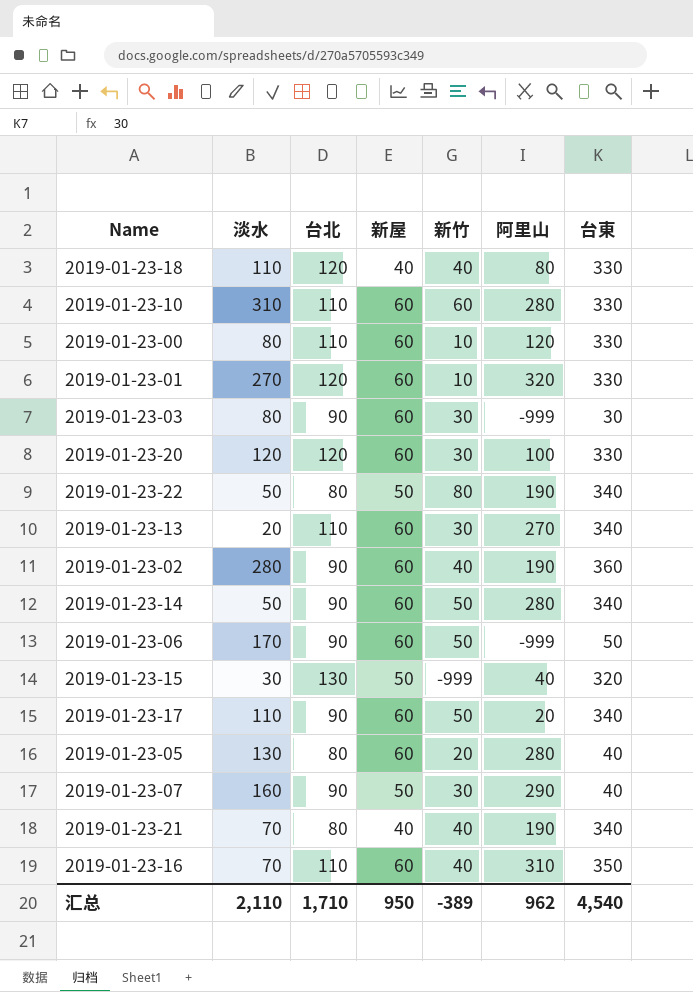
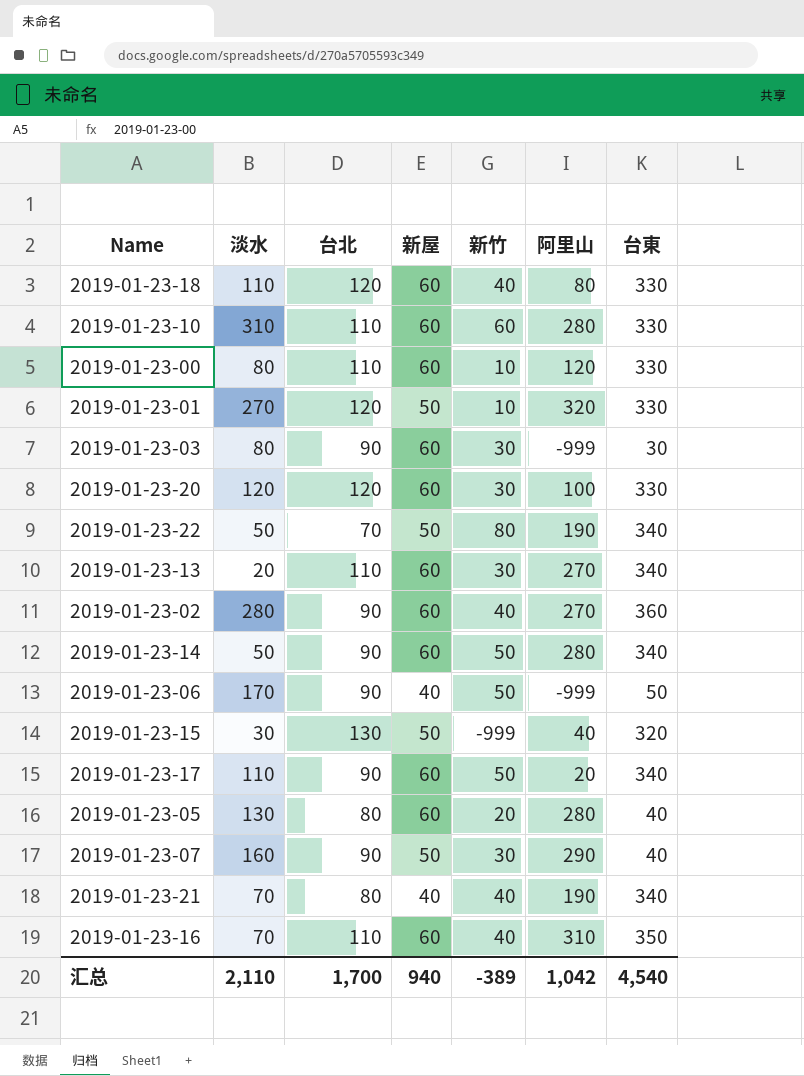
2019-01-23-18 | 新屋: 40 -> 60
2019-01-23-01 | 新屋: 60 -> 50
2019-01-23-22 | 台北: 80 -> 70
2019-01-23-02 | 阿里山: 190 -> 270
2019-01-23-06 | 新屋: 60 -> 40
汇总 | 台北: 1,710 -> 1,700
汇总 | 新屋: 950 -> 940
汇总 | 阿里山: 962 -> 1,042

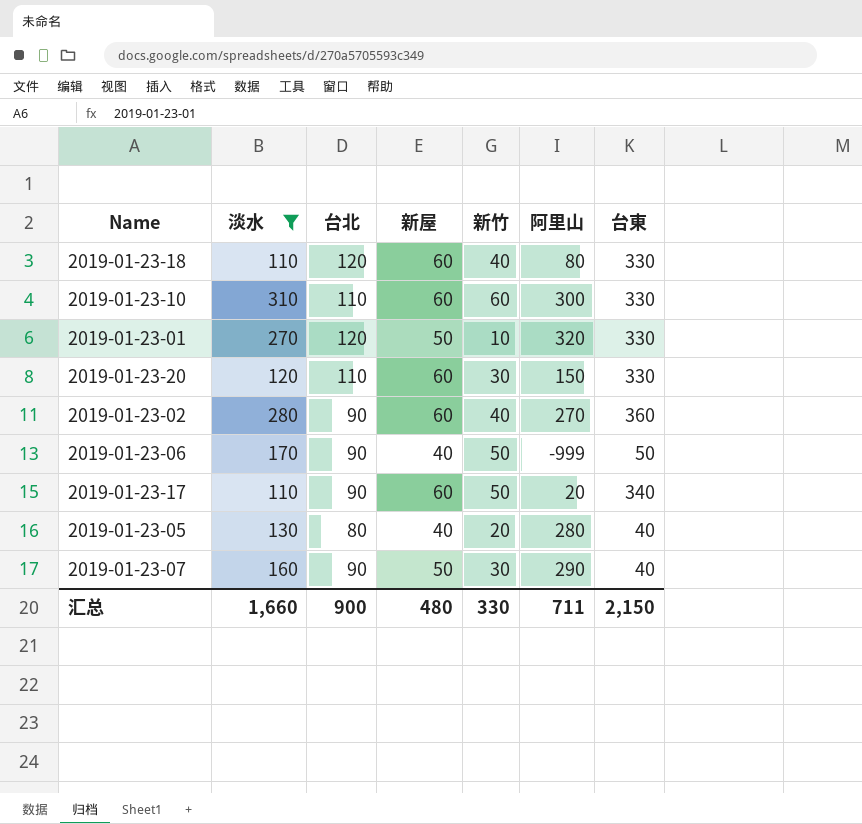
filter: none -> 淡水 >= 110
2019-01-23-10 | 阿里山: 280 -> 300
2019-01-23-20 | 台北: 120 -> 110
2019-01-23-20 | 阿里山: 100 -> 150
2019-01-23-05 | 新屋: 60 -> 40
汇总 | 淡水: 2,110 -> 1,660
汇总 | 台北: 1,700 -> 900
汇总 | 新屋: 940 -> 480
汇总 | 新竹: -389 -> 330
汇总 | 阿里山: 1,042 -> 711
汇总 | 台東: 4,540 -> 2,150

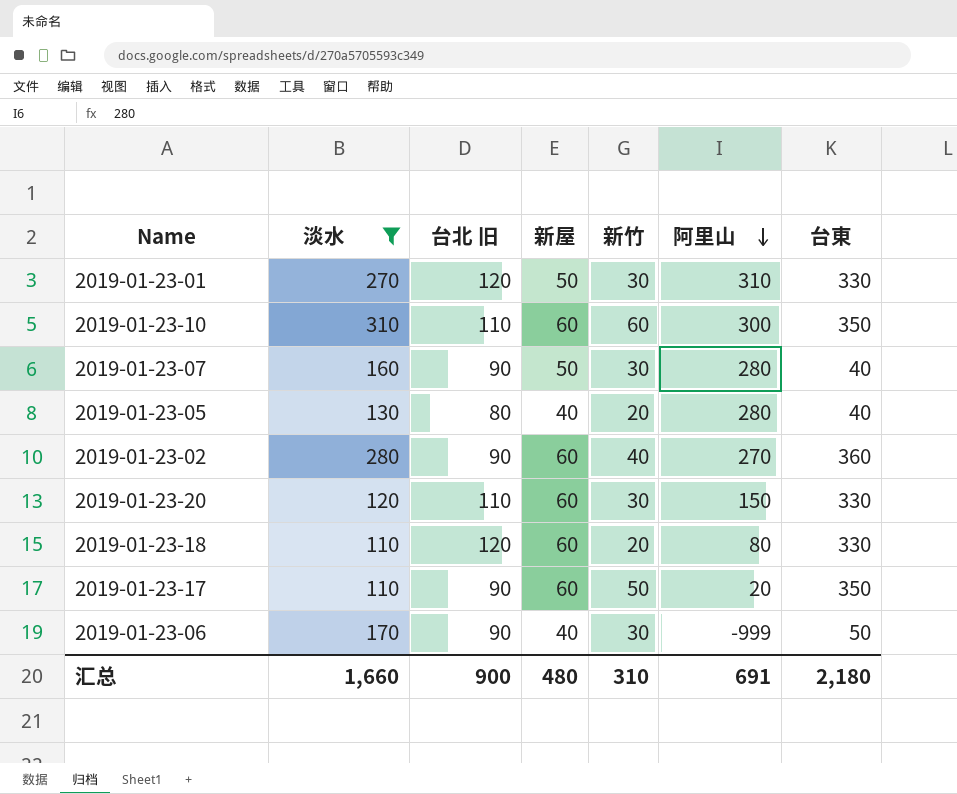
row order: none -> 阿里山 descending
column name: 台北 -> 台北 旧
2019-01-23-01 | 新竹: 10 -> 30
2019-01-23-01 | 阿里山: 320 -> 310
2019-01-23-10 | 台東: 330 -> 350
2019-01-23-07 | 阿里山: 290 -> 280
2019-01-23-18 | 新竹: 40 -> 20
2019-01-23-17 | 台東: 340 -> 350
2019-01-23-06 | 新竹: 50 -> 30
汇总 | 新竹: 330 -> 310
汇总 | 阿里山: 711 -> 691
汇总 | 台東: 2,150 -> 2,180

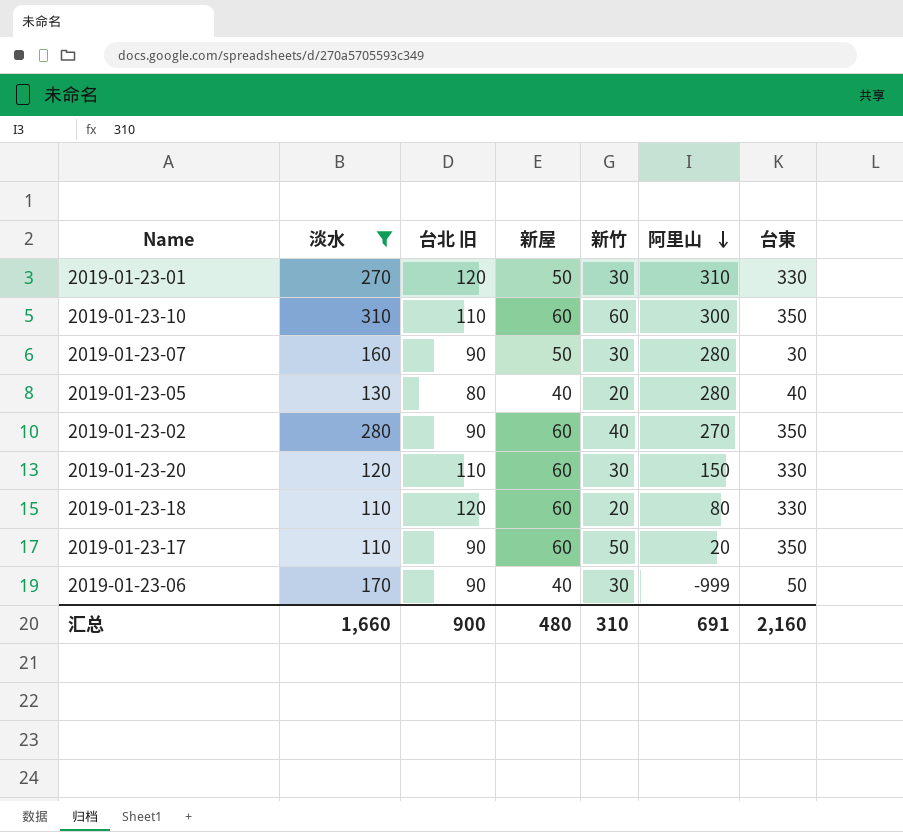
2019-01-23-07 | 台東: 40 -> 30
2019-01-23-02 | 台東: 360 -> 350
汇总 | 台東: 2,180 -> 2,160

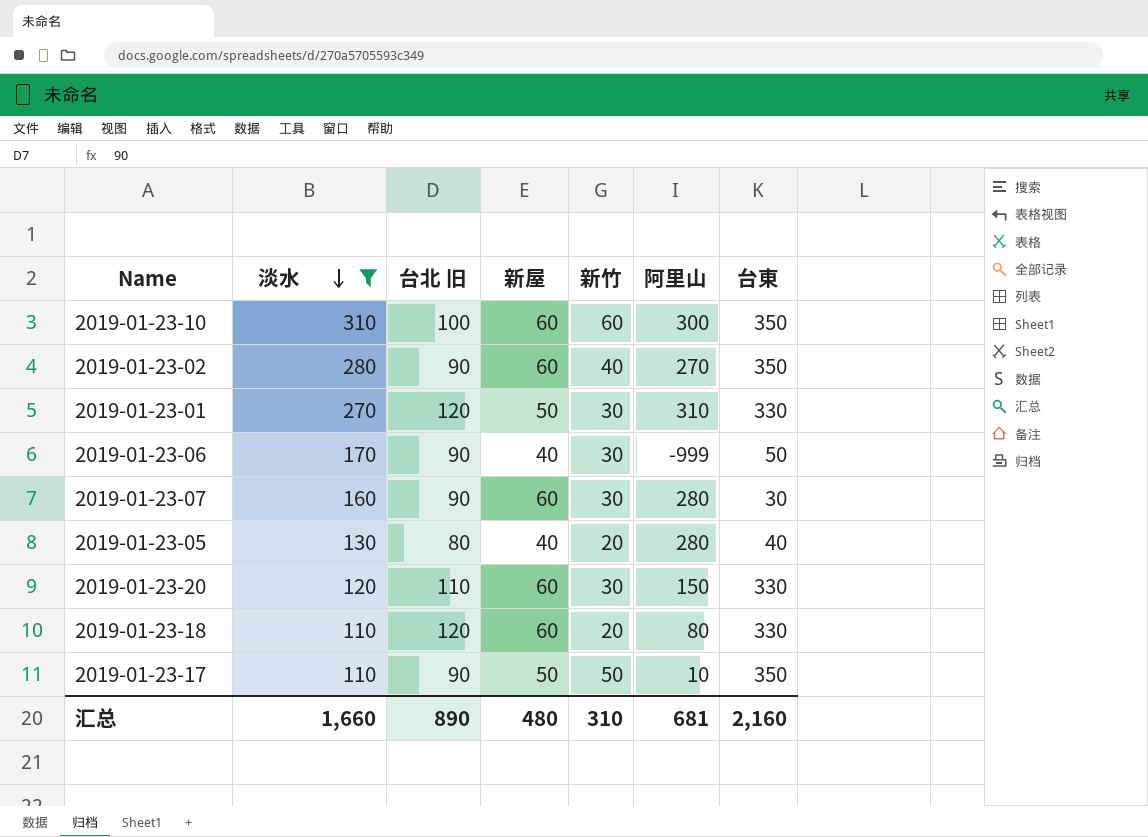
row order: 阿里山 descending -> 淡水 descending
2019-01-23-10 | 台北 旧: 110 -> 100
2019-01-23-07 | 新屋: 50 -> 60
2019-01-23-17 | 新屋: 60 -> 50
2019-01-23-17 | 阿里山: 20 -> 10
汇总 | 台北 旧: 900 -> 890
汇总 | 阿里山: 691 -> 681

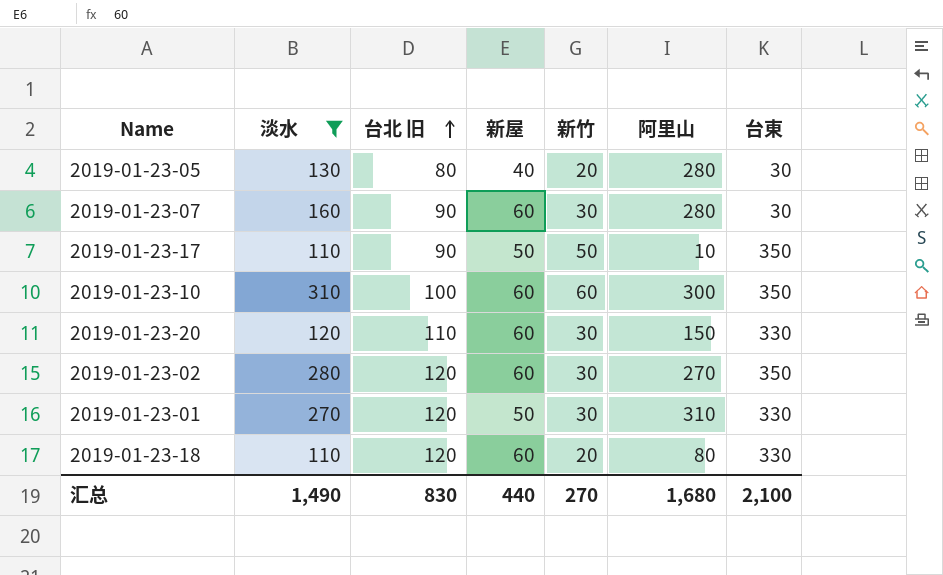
row order: 淡水 descending -> 台北 旧 ascending
row 2019-01-23-06: 170 | 90 | 40 | 30 | -999 | 50 -> none
2019-01-23-05 | 台東: 40 -> 30
2019-01-23-02 | 台北 旧: 90 -> 120
2019-01-23-02 | 新竹: 40 -> 30
汇总 | 淡水: 1,660 -> 1,490
汇总 | 台北 旧: 890 -> 830
汇总 | 新屋: 480 -> 440
汇总 | 新竹: 310 -> 270
汇总 | 阿里山: 681 -> 1,680
汇总 | 台東: 2,160 -> 2,100

